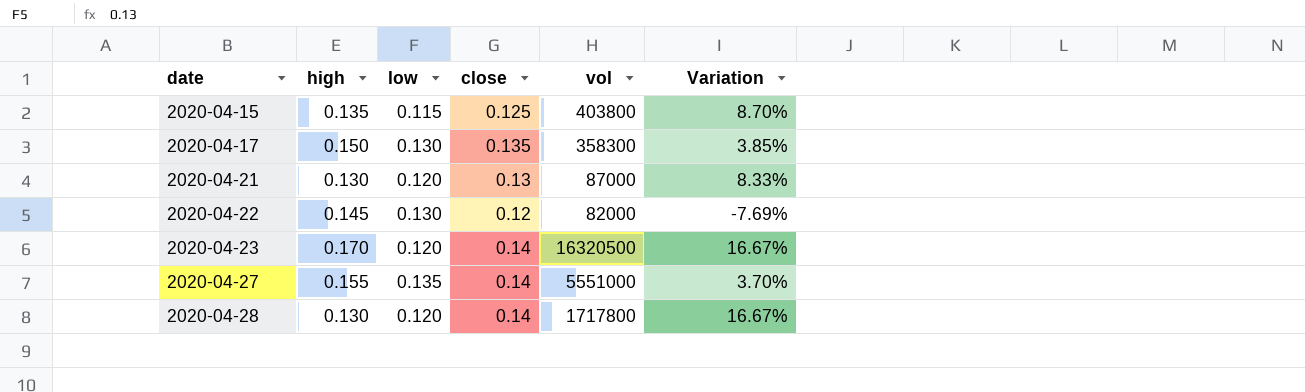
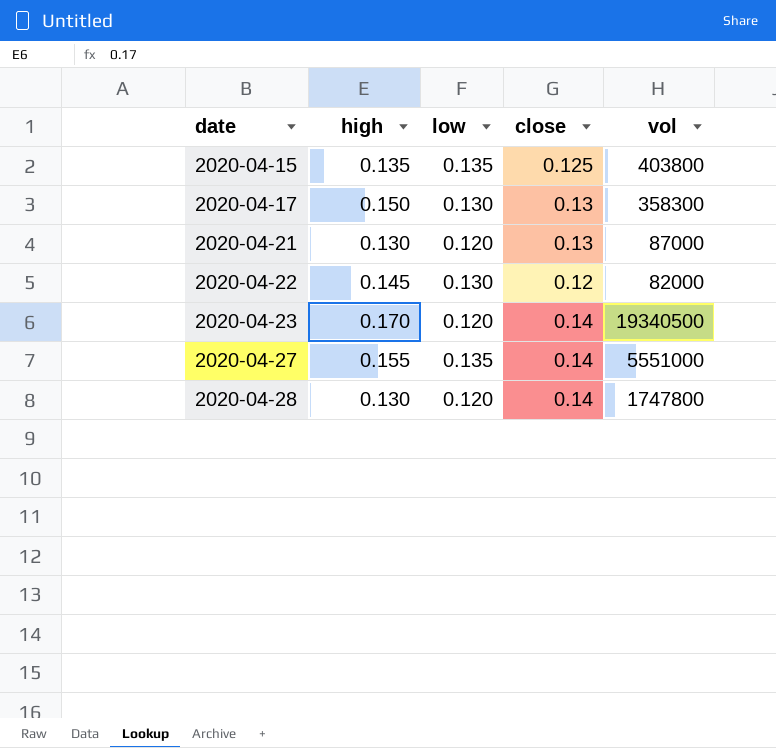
column Variation | formula: ([close] - [low]) / [low] -> none
2020-04-15 | low: 0.115 -> 0.135
2020-04-17 | close: 0.135 -> 0.13
2020-04-23 | vol: 16320500 -> 19340500
2020-04-28 | vol: 1717800 -> 1747800

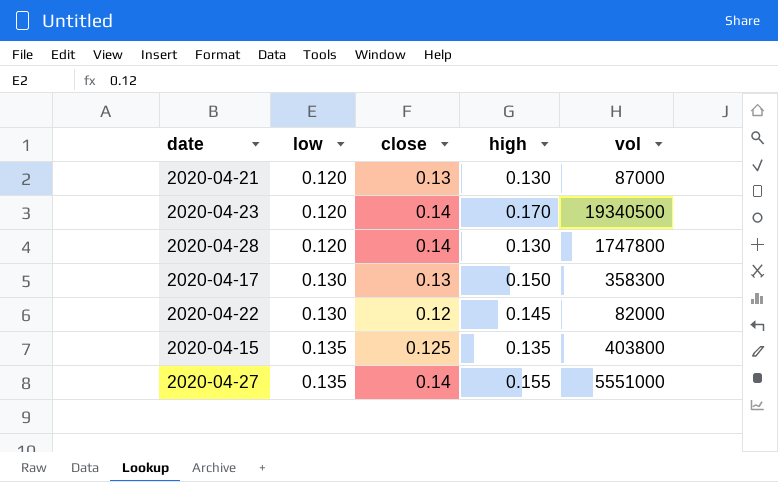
row order: date ascending -> low ascending
column high | position: 2 -> 4

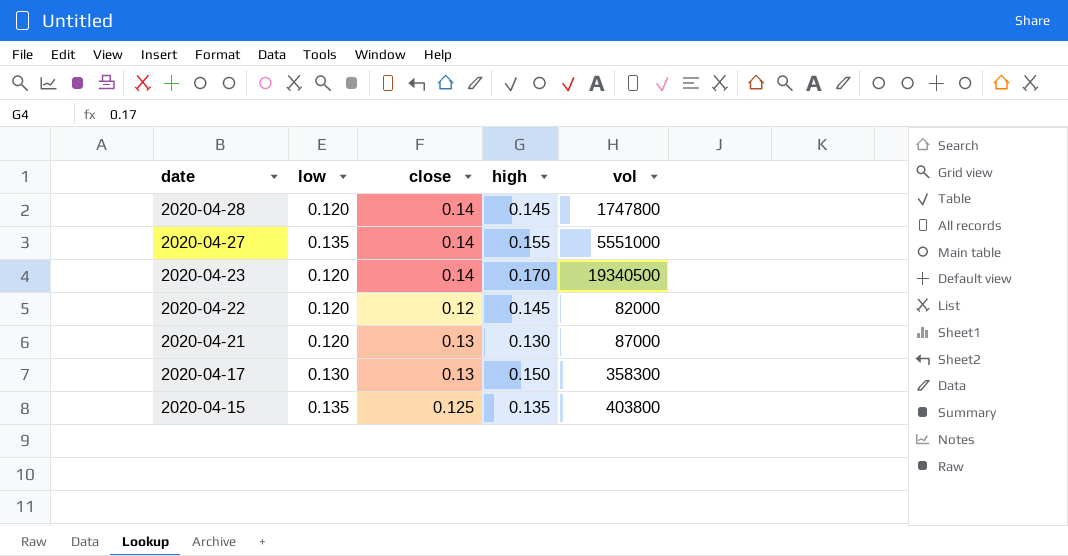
row order: low ascending -> date descending
2020-04-28 | high: 0.130 -> 0.145
2020-04-22 | low: 0.130 -> 0.120

